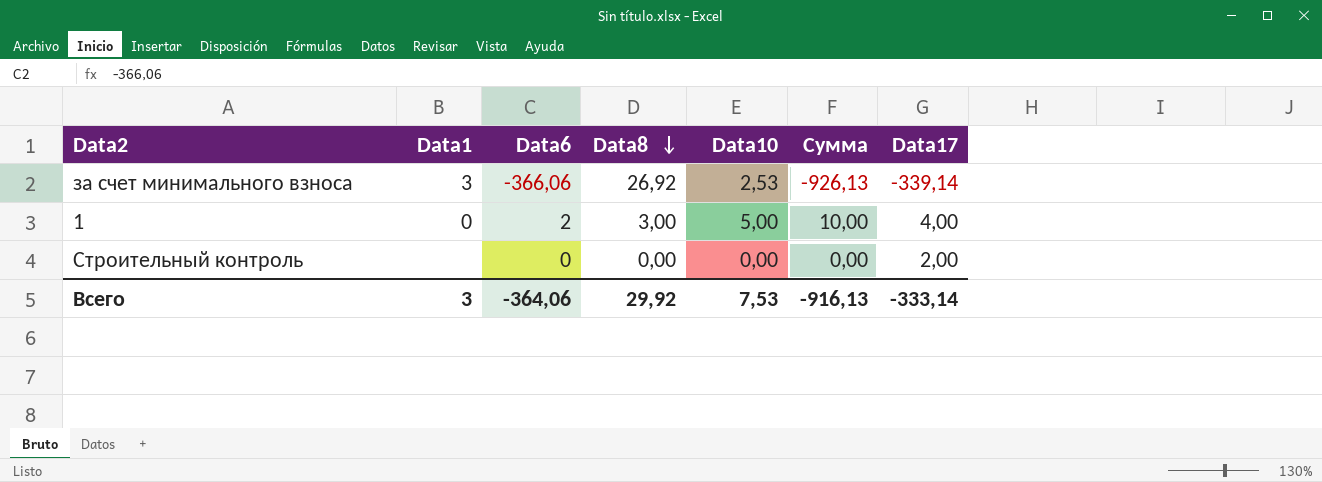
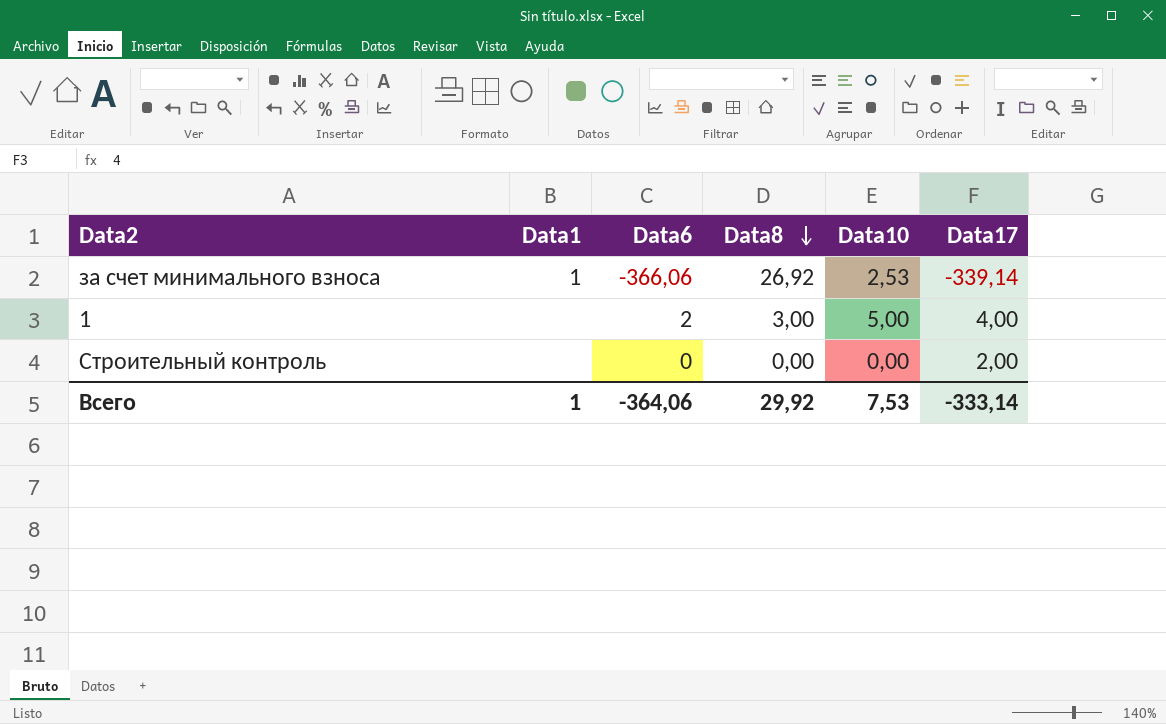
column Сумма | formula: [Data6] * [Data10] -> none
за счет минимального взноса | Data1: 3 -> 1
1 | Data1: 0 -> none
Всего | Data1: 3 -> 1

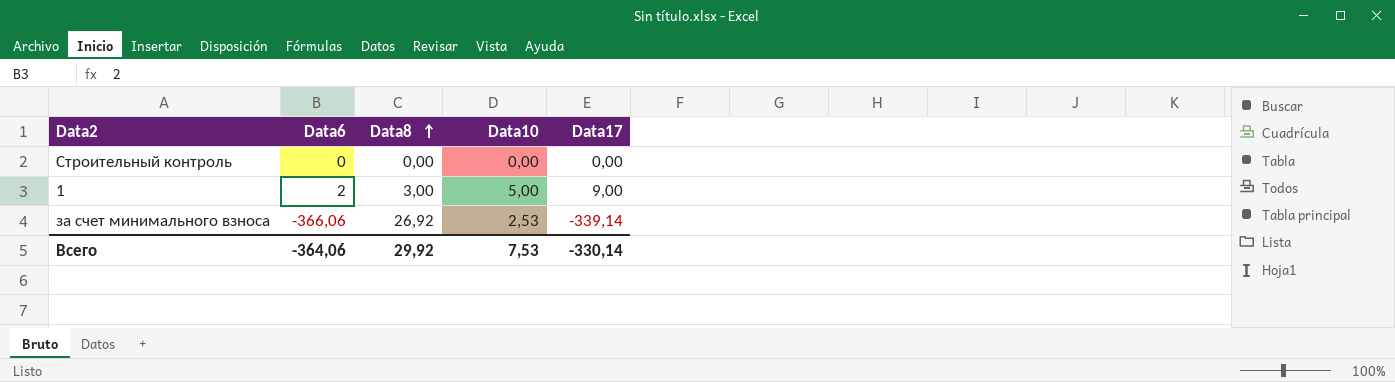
row order: Data8 descending -> Data8 ascending
column Data1 | position: 2 -> none
Строительный контроль | Data17: 2,00 -> 0,00
1 | Data17: 4,00 -> 9,00
Всего | Data17: -333,14 -> -330,14

